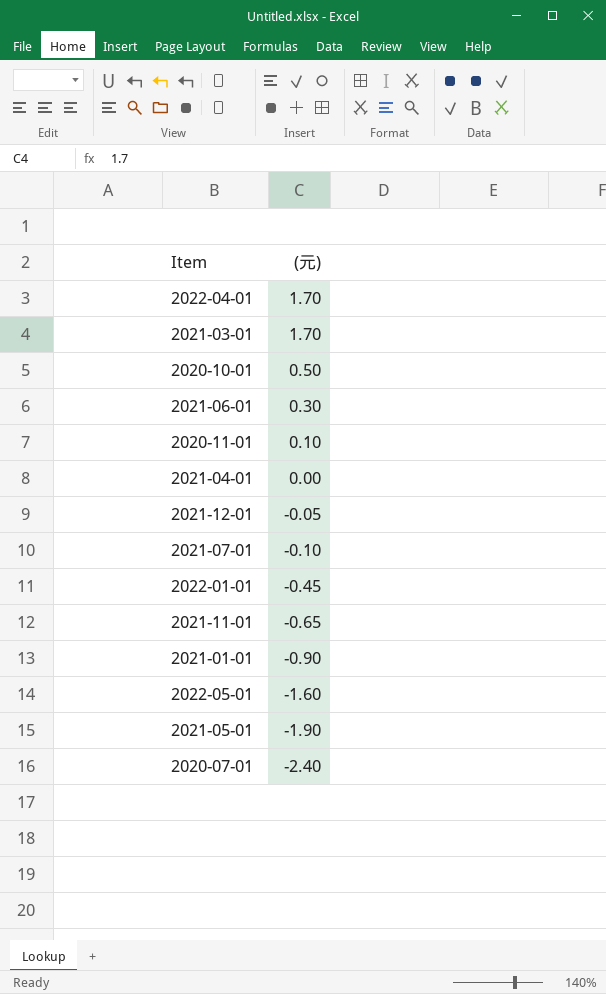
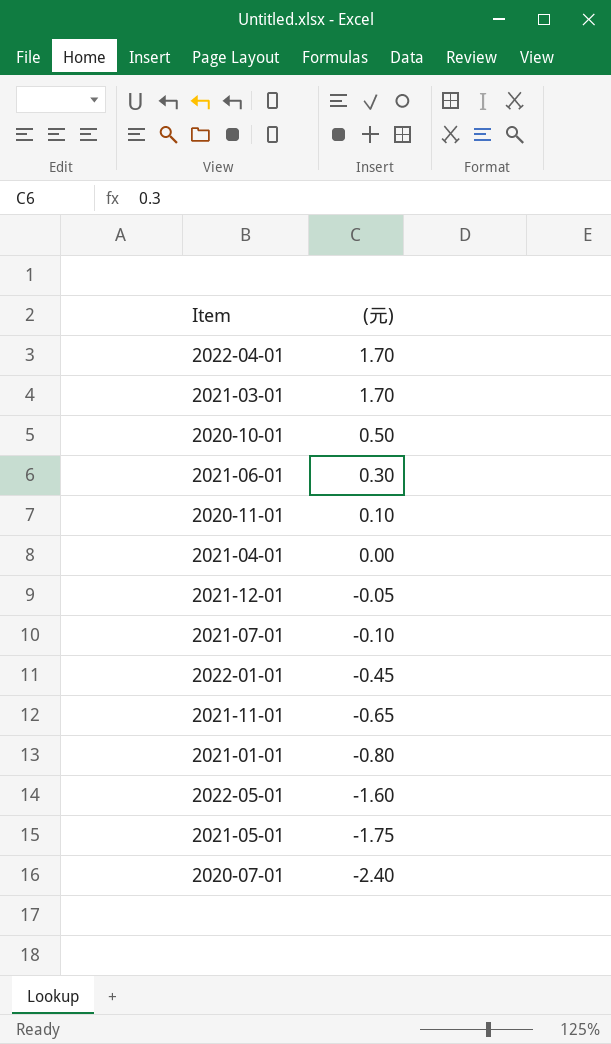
2021-01-01 | (元): -0.90 -> -0.80
2021-05-01 | (元): -1.90 -> -1.75

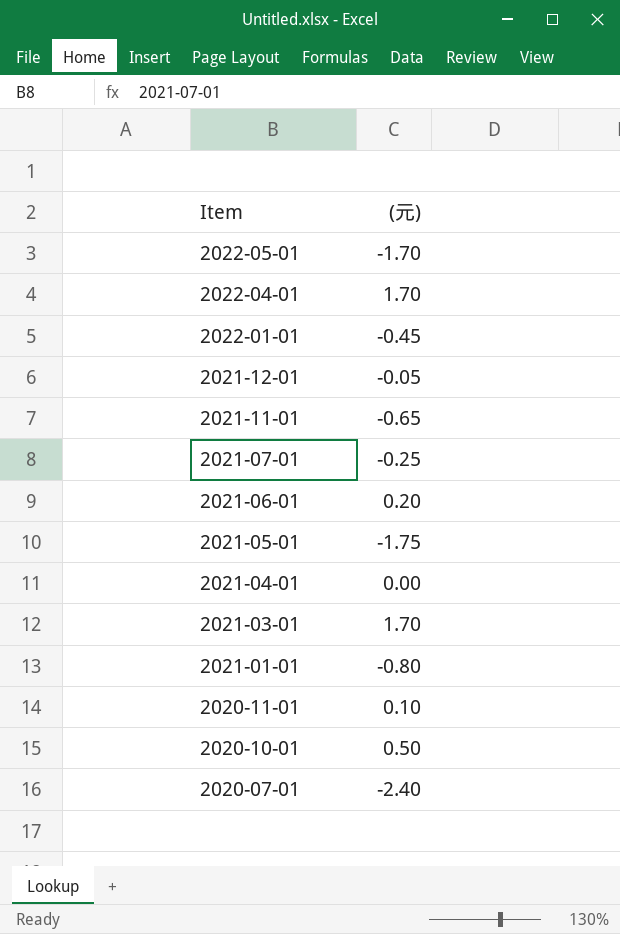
row order: (元) descending -> Item descending
2022-05-01 | (元): -1.60 -> -1.70
2021-07-01 | (元): -0.10 -> -0.25
2021-06-01 | (元): 0.30 -> 0.20

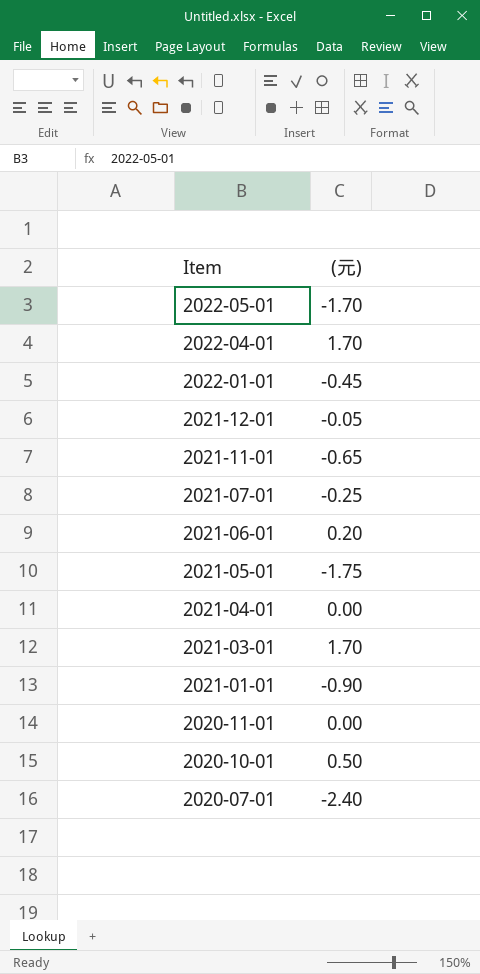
2021-01-01 | (元): -0.80 -> -0.90
2020-11-01 | (元): 0.10 -> 0.00

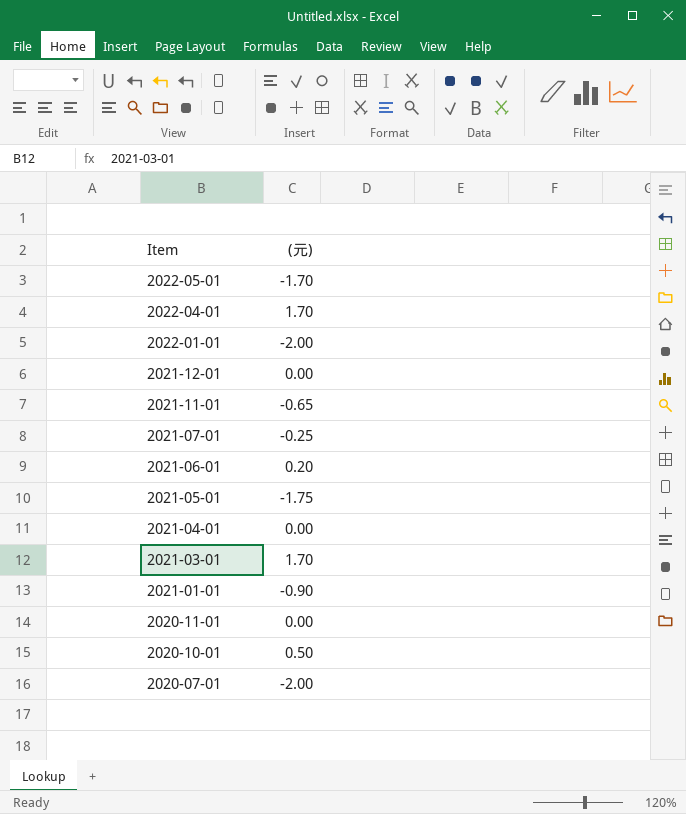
2022-01-01 | (元): -0.45 -> -2.00
2021-12-01 | (元): -0.05 -> 0.00
2020-07-01 | (元): -2.40 -> -2.00

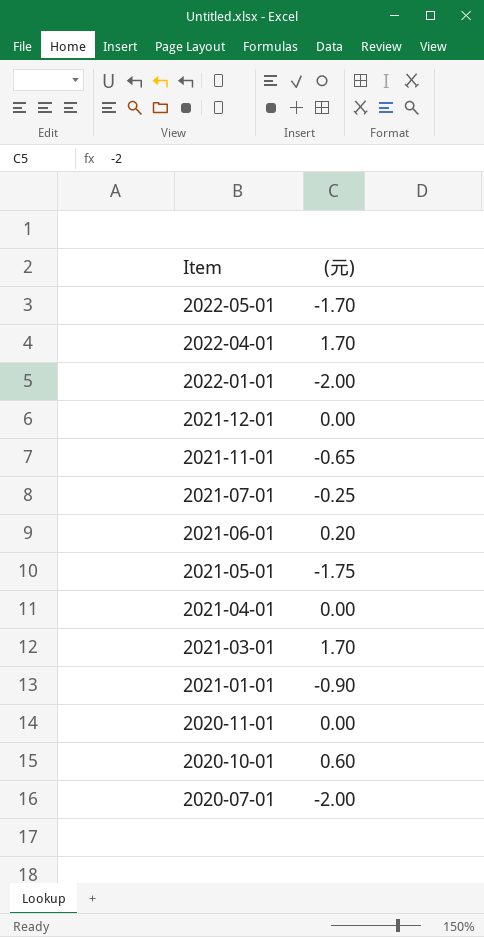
2020-10-01 | (元): 0.50 -> 0.60

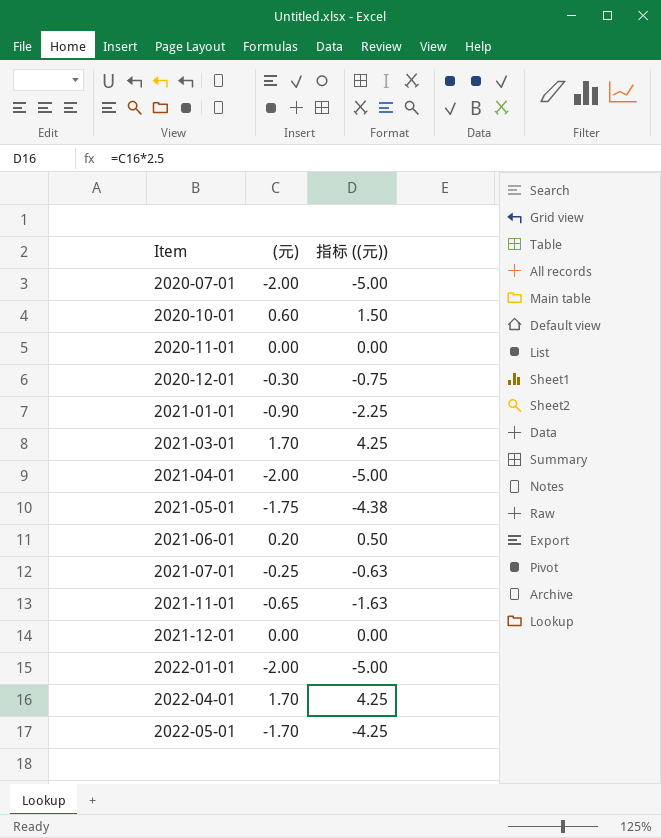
row order: Item descending -> Item ascending
column 指标 ((元)) | formula: none -> [(元)] * 2.5
row 2020-12-01: none -> -0.30 | -0.75
2021-04-01 | (元): 0.00 -> -2.00

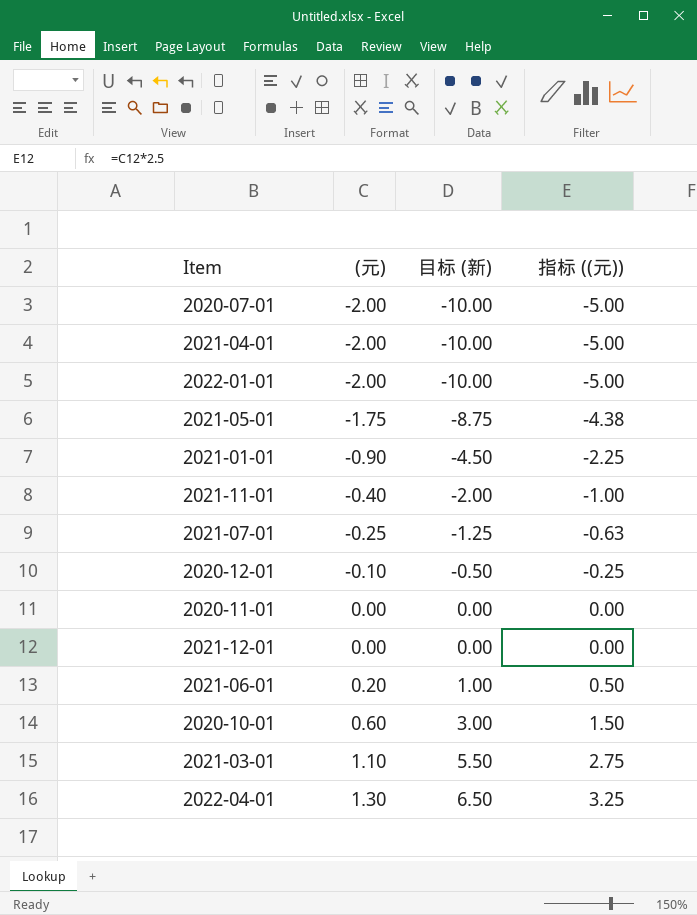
row order: Item ascending -> (元) ascending
column 目标 (新) | formula: none -> [(元)] * 5
row 2022-05-01: -1.70 | -4.25 -> none
2021-11-01 | (元): -0.65 -> -0.40
2021-11-01 | 指标 ((元)): -1.63 -> -1.00
2020-12-01 | (元): -0.30 -> -0.10
2020-12-01 | 指标 ((元)): -0.75 -> -0.25
2021-03-01 | (元): 1.70 -> 1.10
2021-03-01 | 指标 ((元)): 4.25 -> 2.75
2022-04-01 | (元): 1.70 -> 1.30
2022-04-01 | 指标 ((元)): 4.25 -> 3.25

